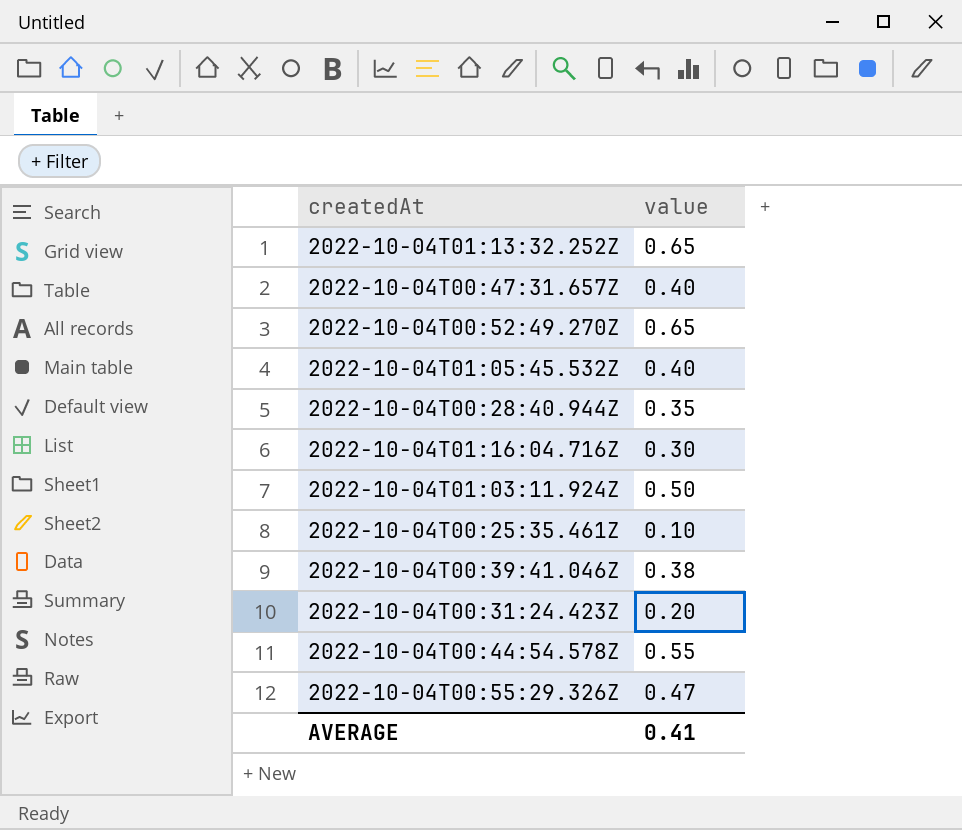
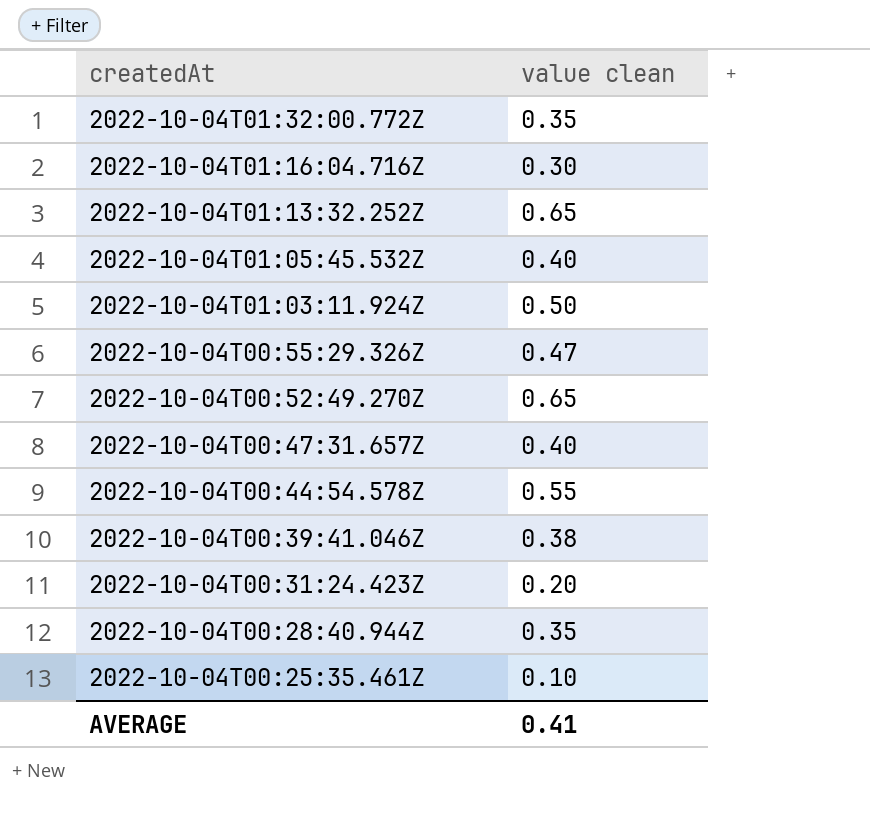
row order: none -> createdAt descending
column name: value -> value clean
row 2022-10-04T01:32:00.772Z: none -> 0.35

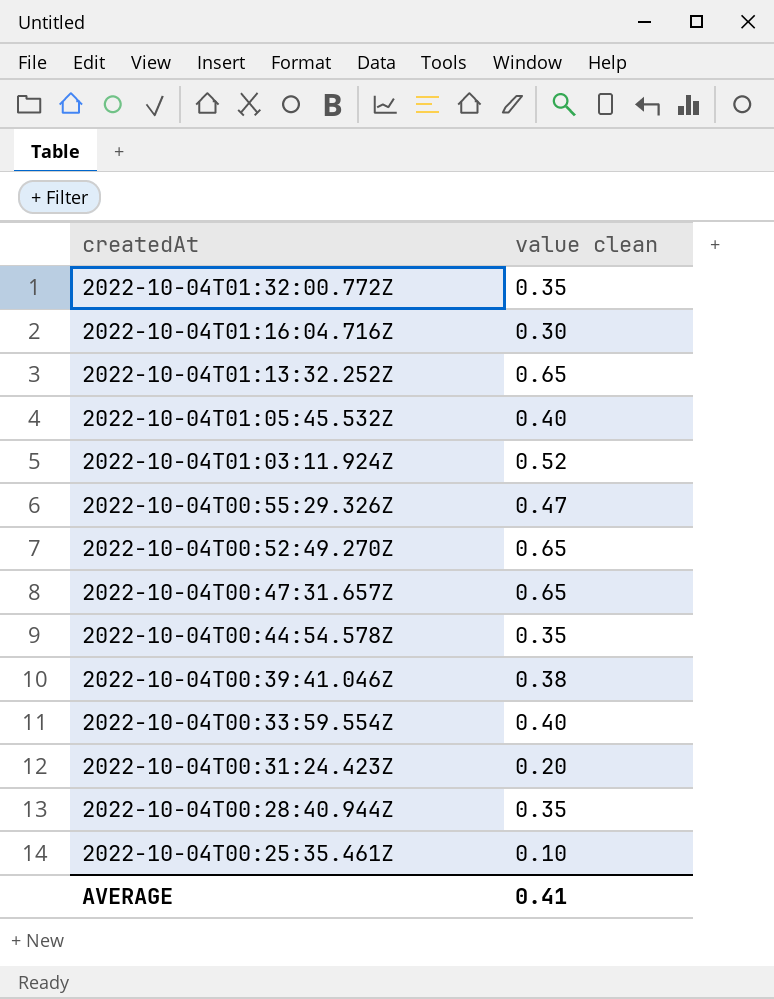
2022-10-04T01:03:11.924Z | value clean: 0.50 -> 0.52
2022-10-04T00:47:31.657Z | value clean: 0.40 -> 0.65
2022-10-04T00:44:54.578Z | value clean: 0.55 -> 0.35
row 2022-10-04T00:33:59.554Z: none -> 0.40

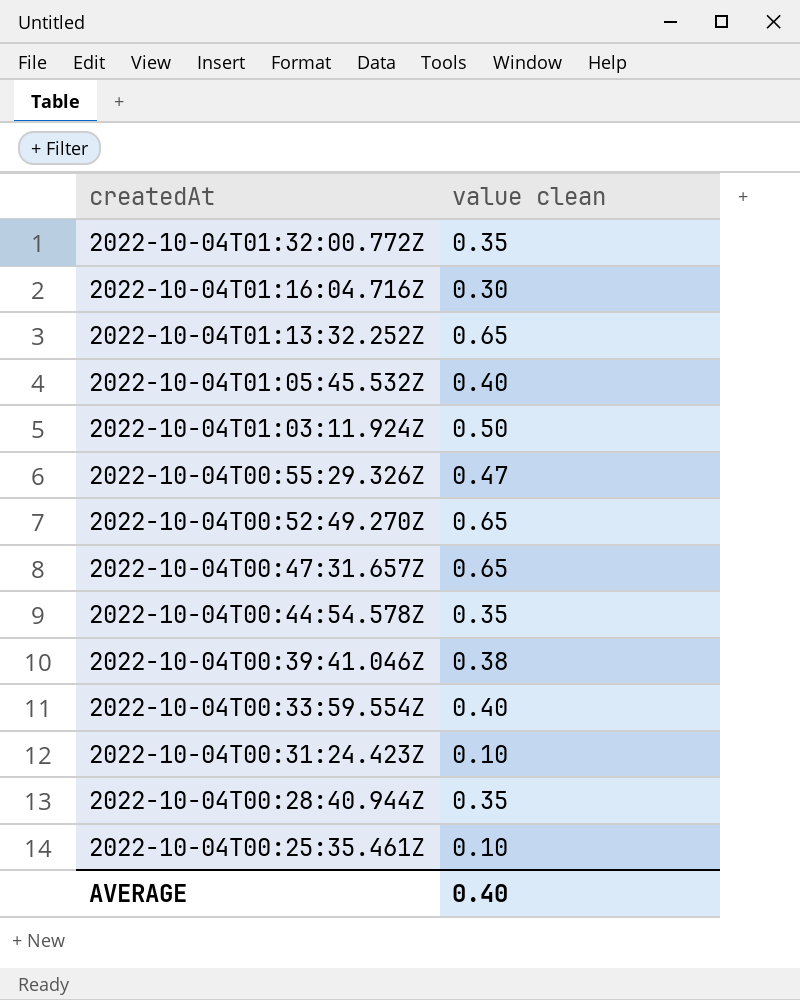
2022-10-04T01:03:11.924Z | value clean: 0.52 -> 0.50
2022-10-04T00:31:24.423Z | value clean: 0.20 -> 0.10
AVERAGE | value clean: 0.41 -> 0.40

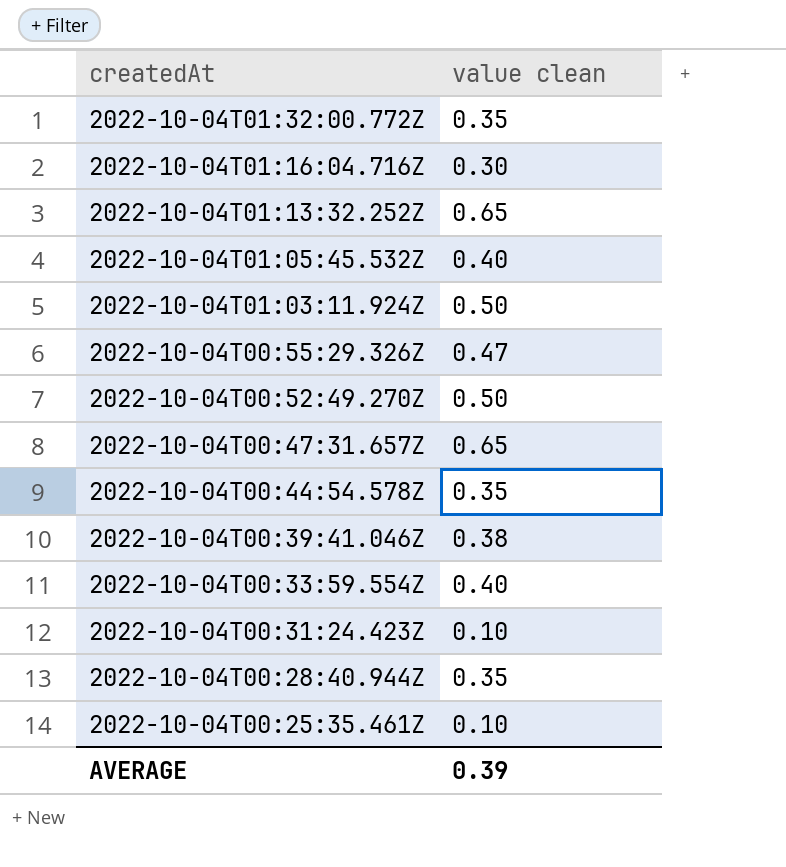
2022-10-04T00:52:49.270Z | value clean: 0.65 -> 0.50
AVERAGE | value clean: 0.40 -> 0.39

